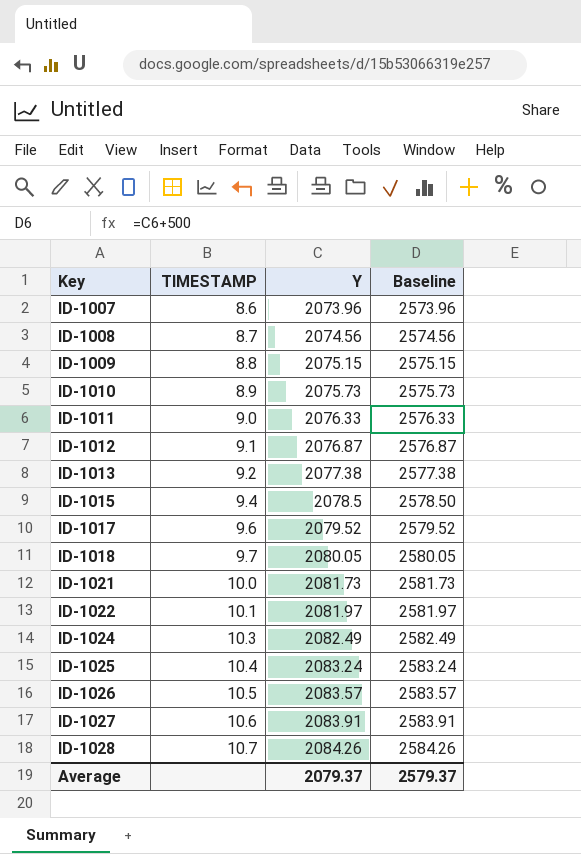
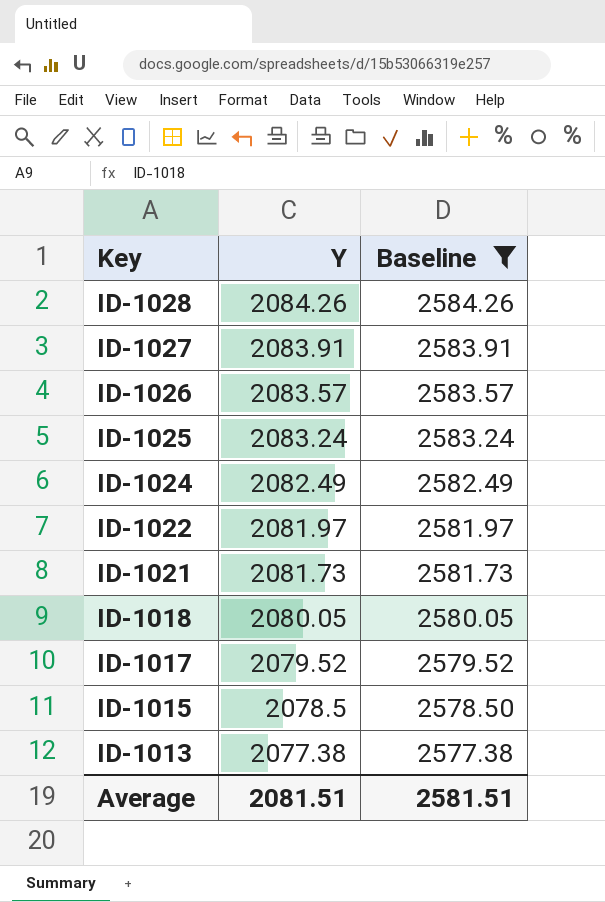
filter: none -> Baseline >= 2577.38
row order: Key ascending -> Key descending
column TIMESTAMP | position: 2 -> none
Average | Y: 2079.37 -> 2081.51
Average | Baseline: 2579.37 -> 2581.51

